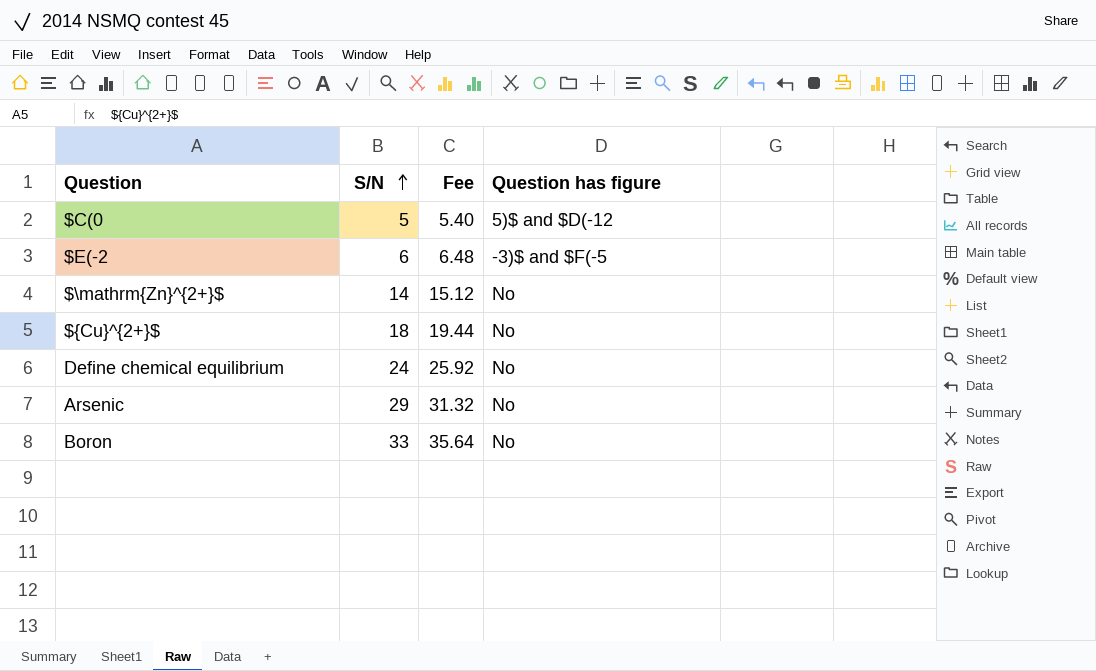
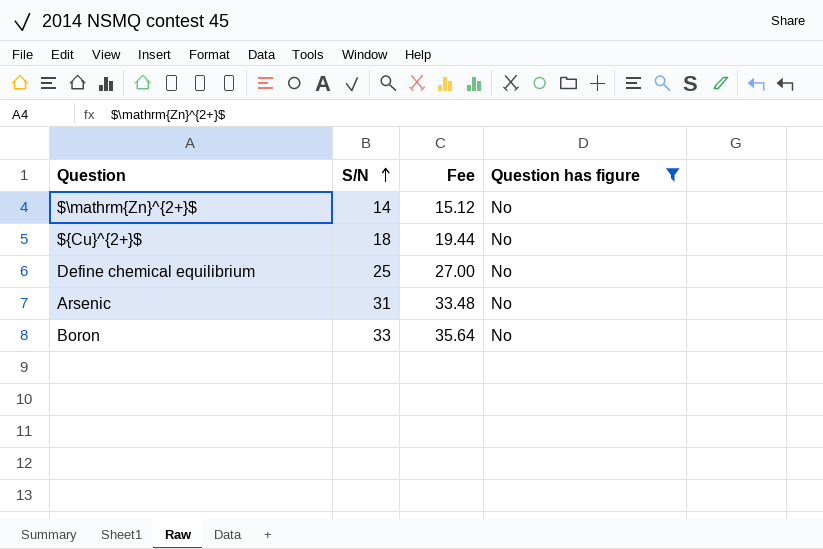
filter: none -> Question has figure = No
Define chemical equilibrium | S/N: 24 -> 25
Define chemical equilibrium | Fee: 25.92 -> 27.00
Arsenic | S/N: 29 -> 31
Arsenic | Fee: 31.32 -> 33.48

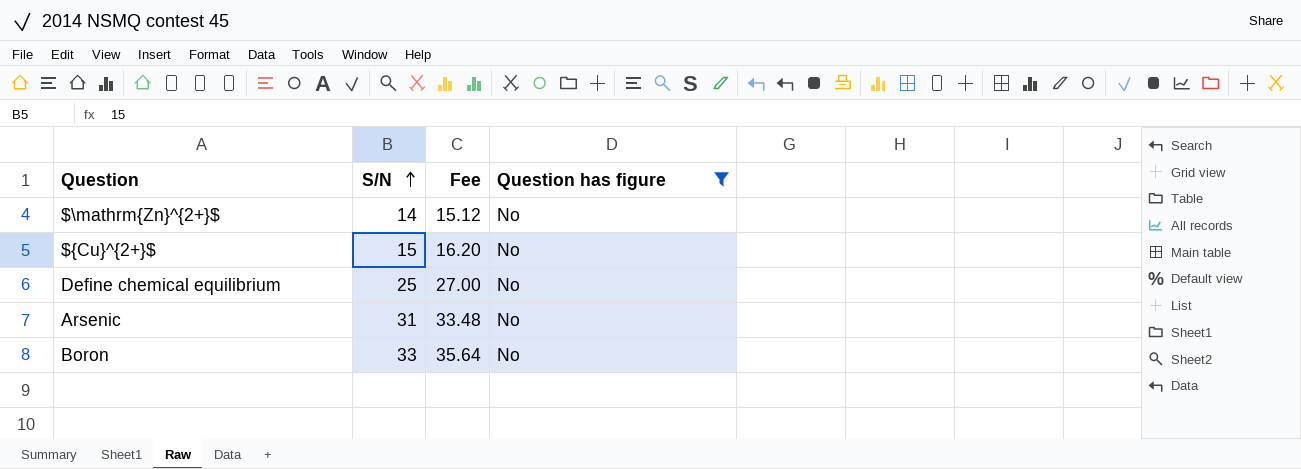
${Cu}^{2+}$ | S/N: 18 -> 15
${Cu}^{2+}$ | Fee: 19.44 -> 16.20

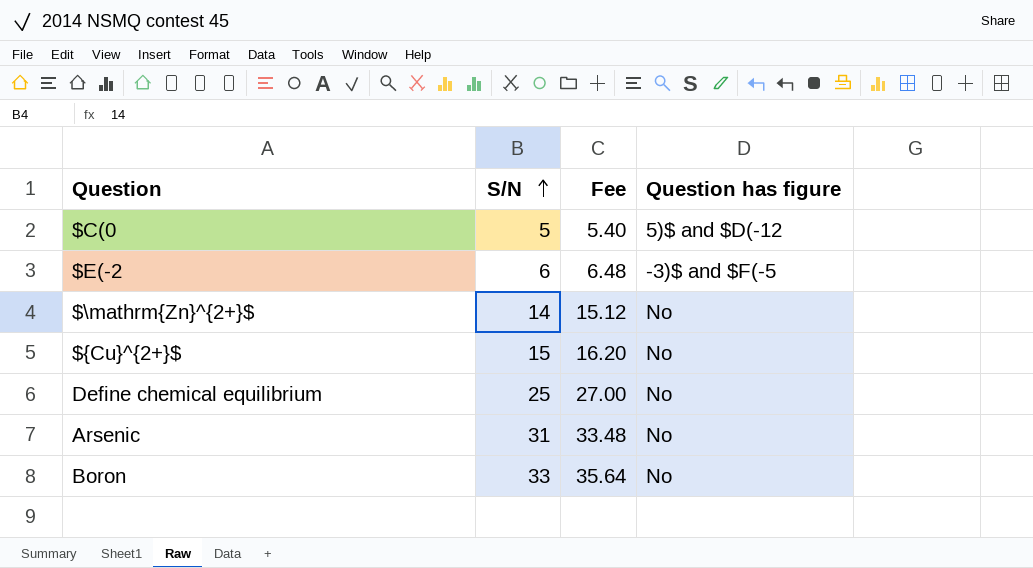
filter: Question has figure = No -> none

